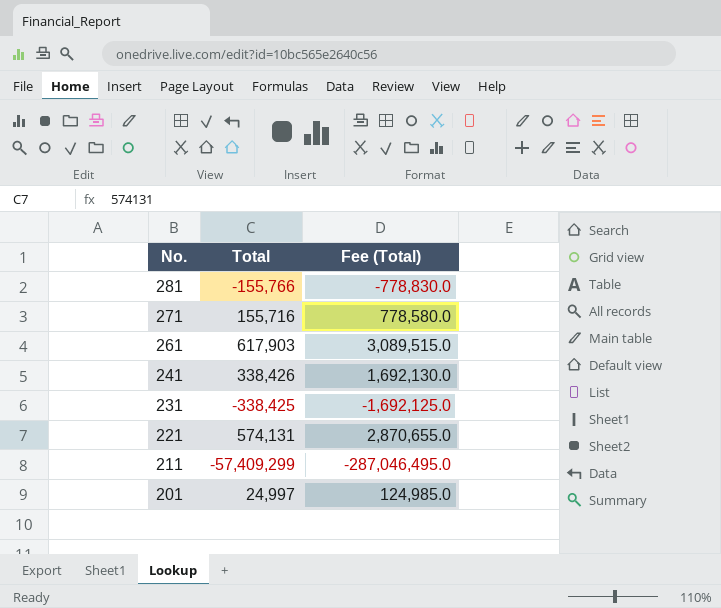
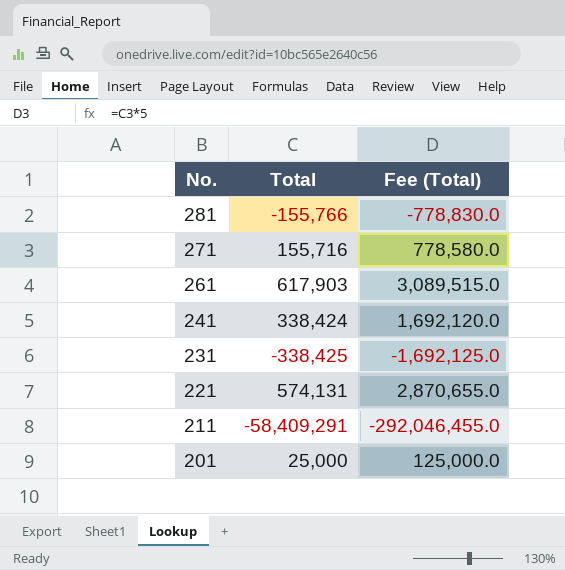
241 | Total: 338,426 -> 338,424
241 | Fee (Total): 1,692,130.0 -> 1,692,120.0
211 | Total: -57,409,299 -> -58,409,291
211 | Fee (Total): -287,046,495.0 -> -292,046,455.0
201 | Total: 24,997 -> 25,000
201 | Fee (Total): 124,985.0 -> 125,000.0

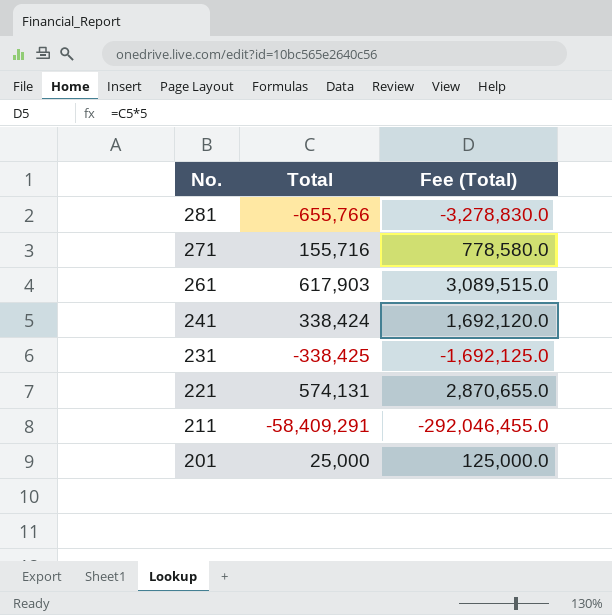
281 | Total: -155,766 -> -655,766
281 | Fee (Total): -778,830.0 -> -3,278,830.0

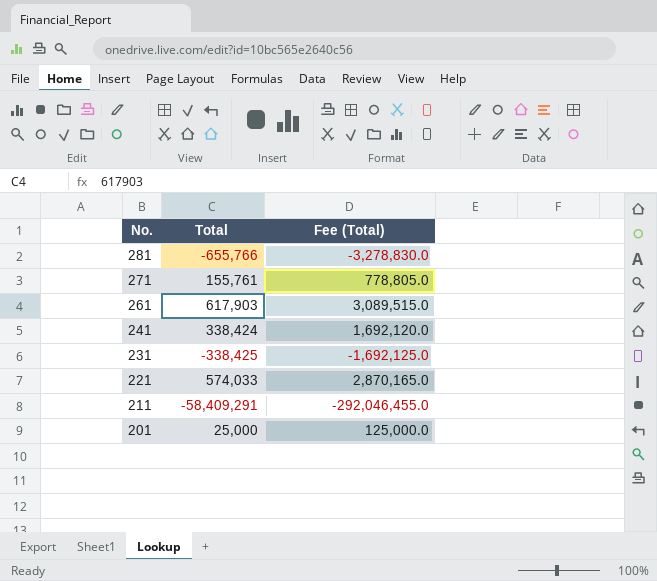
271 | Total: 155,716 -> 155,761
271 | Fee (Total): 778,580.0 -> 778,805.0
221 | Total: 574,131 -> 574,033
221 | Fee (Total): 2,870,655.0 -> 2,870,165.0

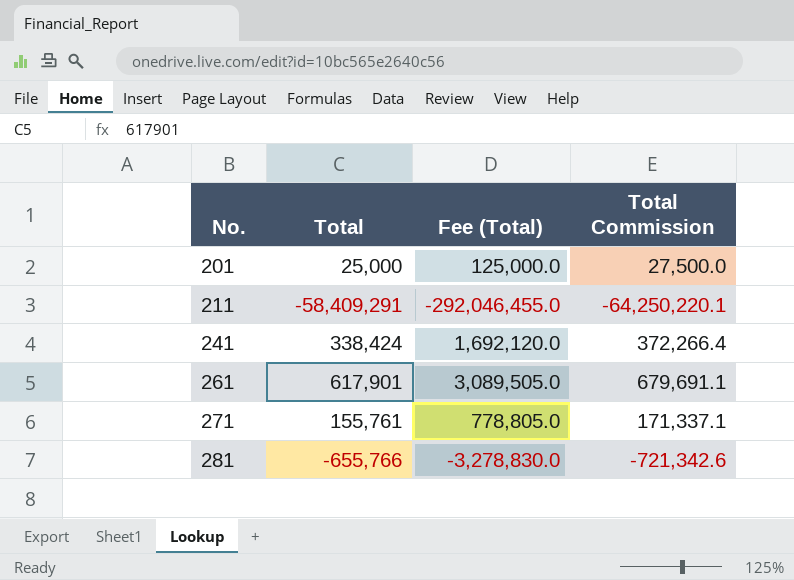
row order: No. descending -> No. ascending
column Total Commission | formula: none -> [Total] * 1.1
row 231: -338,425 | -1,692,125.0 -> none
row 221: 574,033 | 2,870,165.0 -> none
261 | Total: 617,903 -> 617,901
261 | Fee (Total): 3,089,515.0 -> 3,089,505.0

